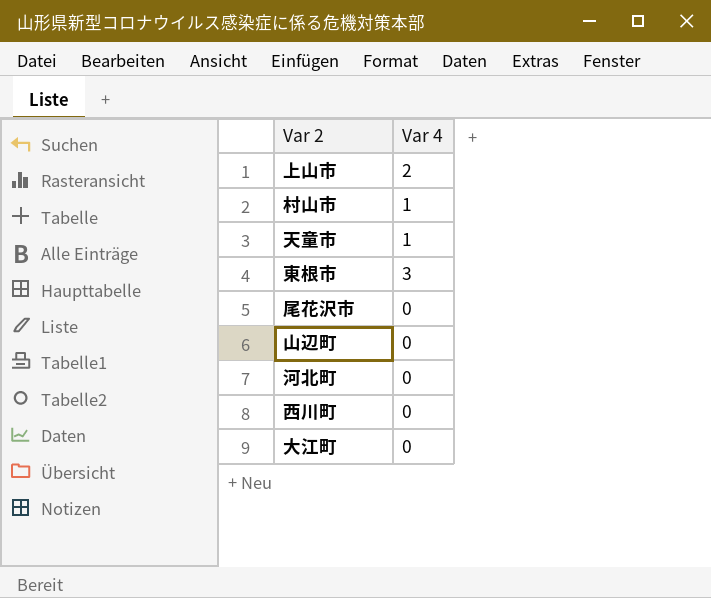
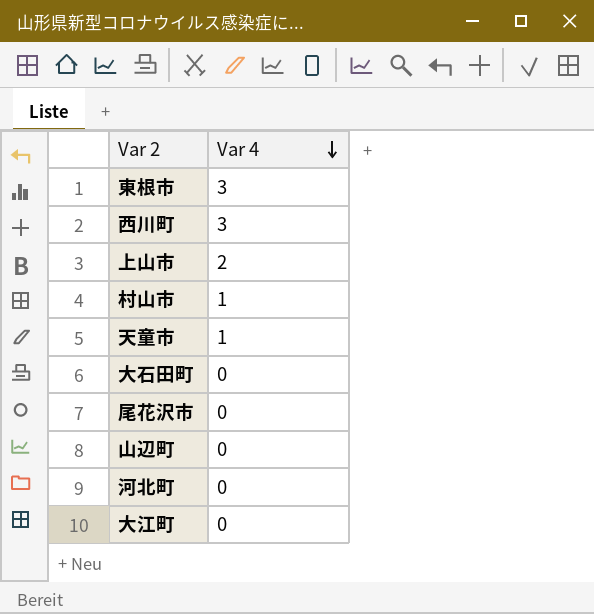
row order: none -> Var 4 descending
西川町 | Var 4: 0 -> 3
row 大石田町: none -> 0

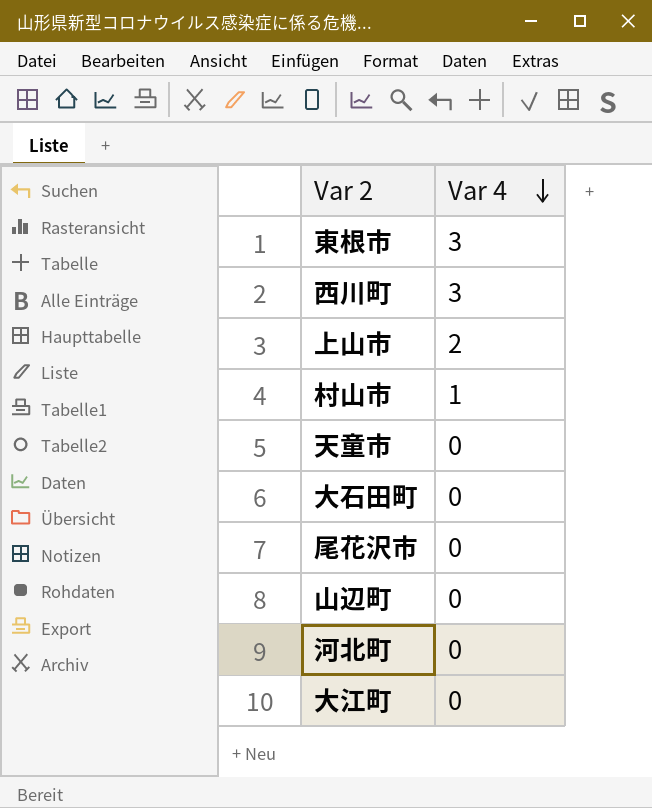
天童市 | Var 4: 1 -> 0

